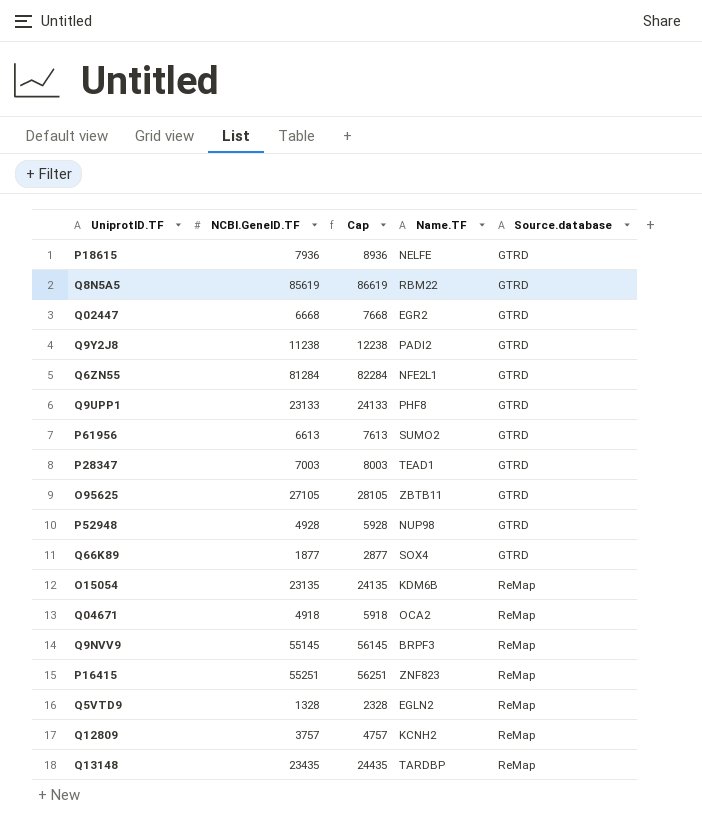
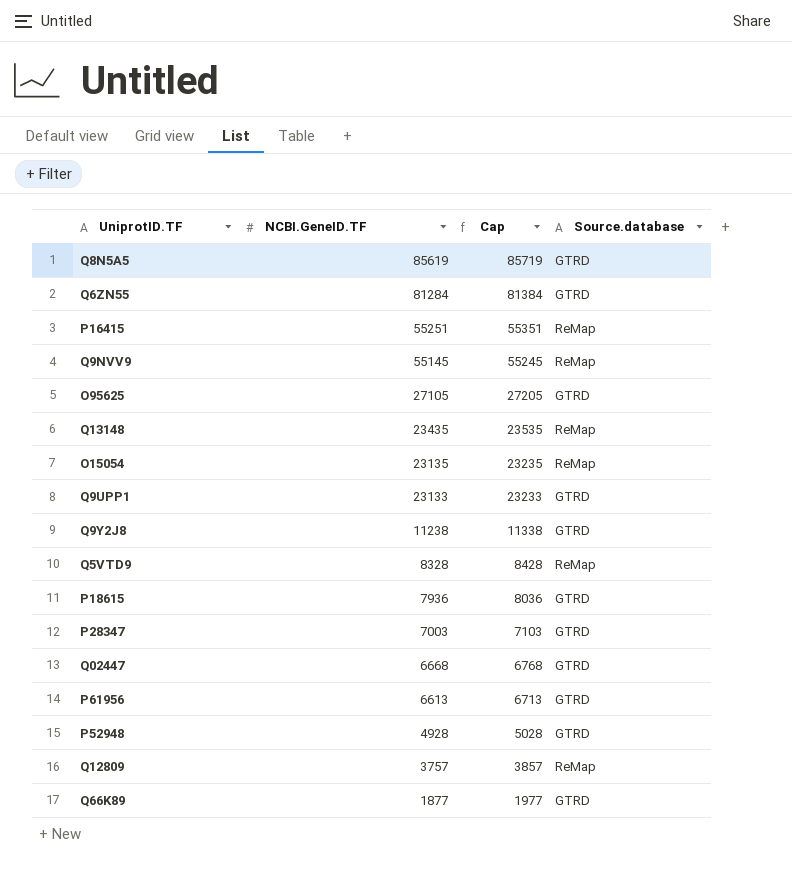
row order: Source.database ascending -> NCBI.GeneID.TF descending
column Name.TF | position: 4 -> none
column Cap | formula: [NCBI.GeneID.TF] + 1000 -> [NCBI.GeneID.TF] + 100
row Q04671: 4918 | 5918 | OCA2 | ReMap -> none
Q5VTD9 | NCBI.GeneID.TF: 1328 -> 8328

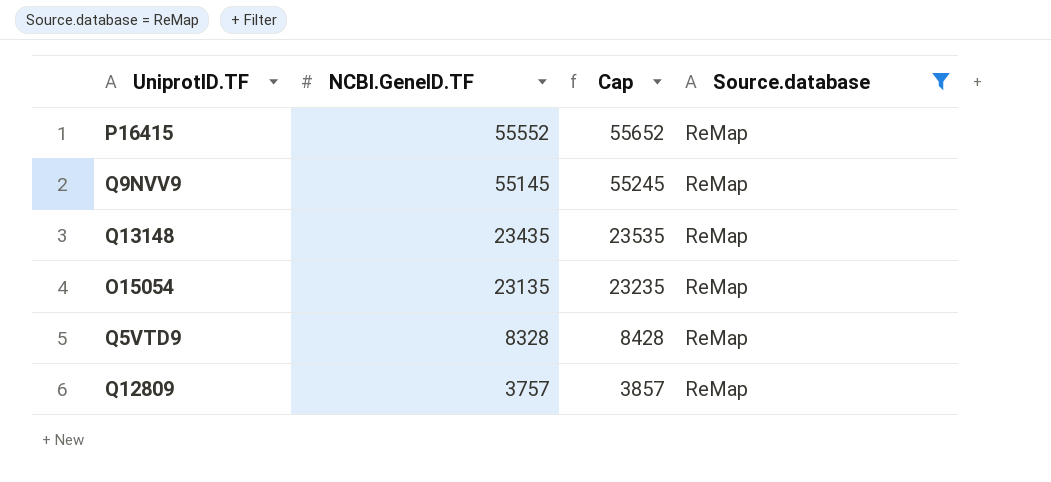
filter: none -> Source.database = ReMap
P16415 | NCBI.GeneID.TF: 55251 -> 55552
P16415 | Cap: 55351 -> 55652

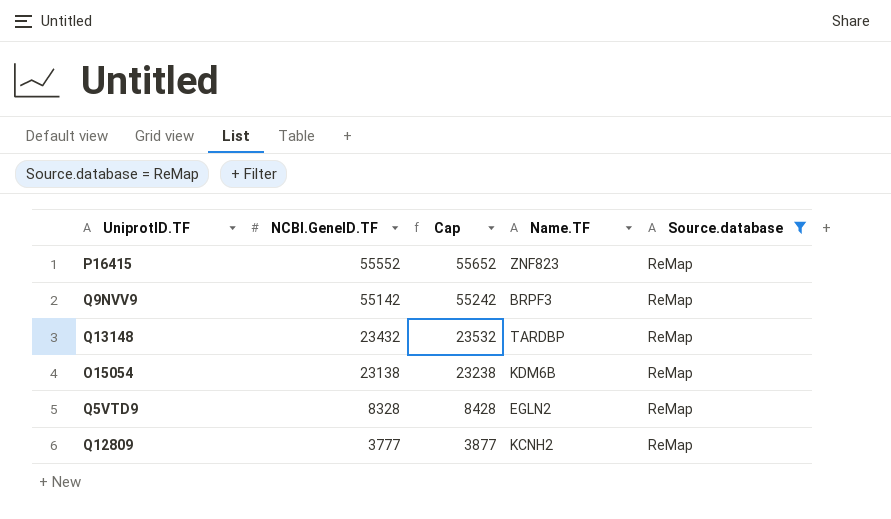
column Name.TF | position: none -> 4
Q9NVV9 | NCBI.GeneID.TF: 55145 -> 55142
Q9NVV9 | Cap: 55245 -> 55242
Q13148 | NCBI.GeneID.TF: 23435 -> 23432
Q13148 | Cap: 23535 -> 23532
O15054 | NCBI.GeneID.TF: 23135 -> 23138
O15054 | Cap: 23235 -> 23238
Q12809 | NCBI.GeneID.TF: 3757 -> 3777
Q12809 | Cap: 3857 -> 3877

